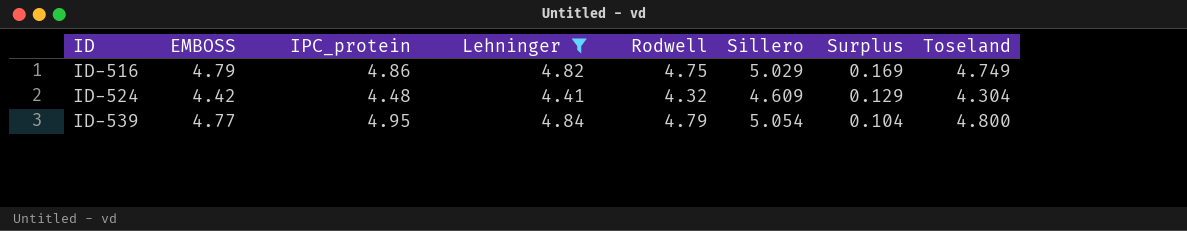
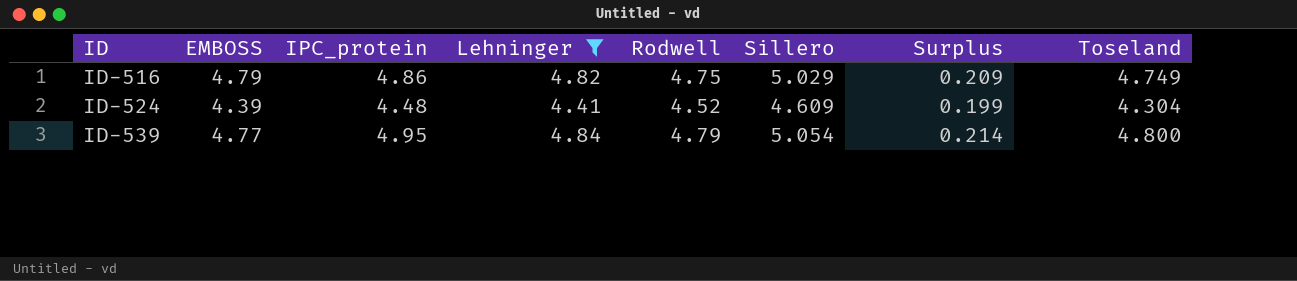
column Surplus | formula: [Sillero] - [IPC_protein] -> [Sillero] - [Lehninger]
ID-524 | EMBOSS: 4.42 -> 4.39
ID-524 | Rodwell: 4.32 -> 4.52

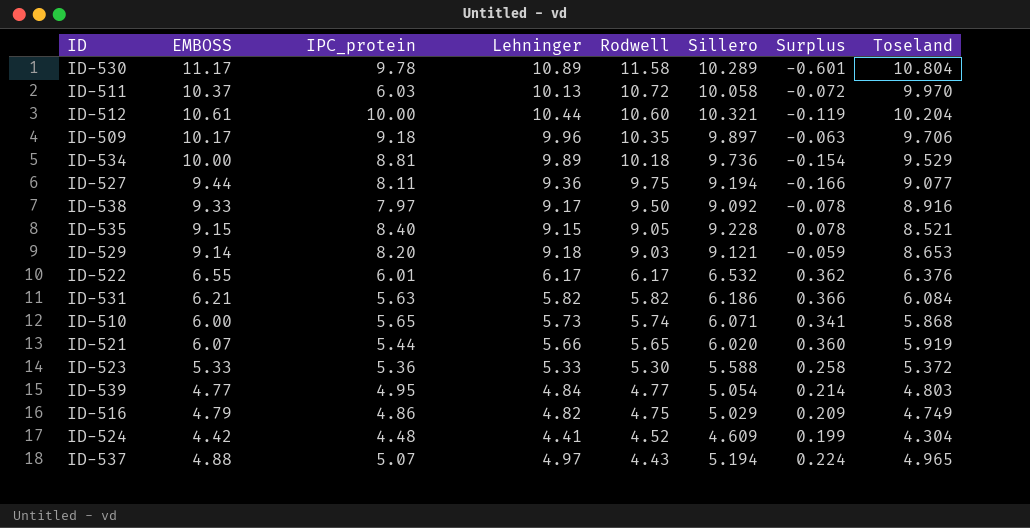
filter: Lehninger <= 4.84 -> none
row order: ID ascending -> Rodwell descending
ID-539 | Rodwell: 4.79 -> 4.77
ID-539 | Toseland: 4.800 -> 4.803
ID-524 | EMBOSS: 4.39 -> 4.42

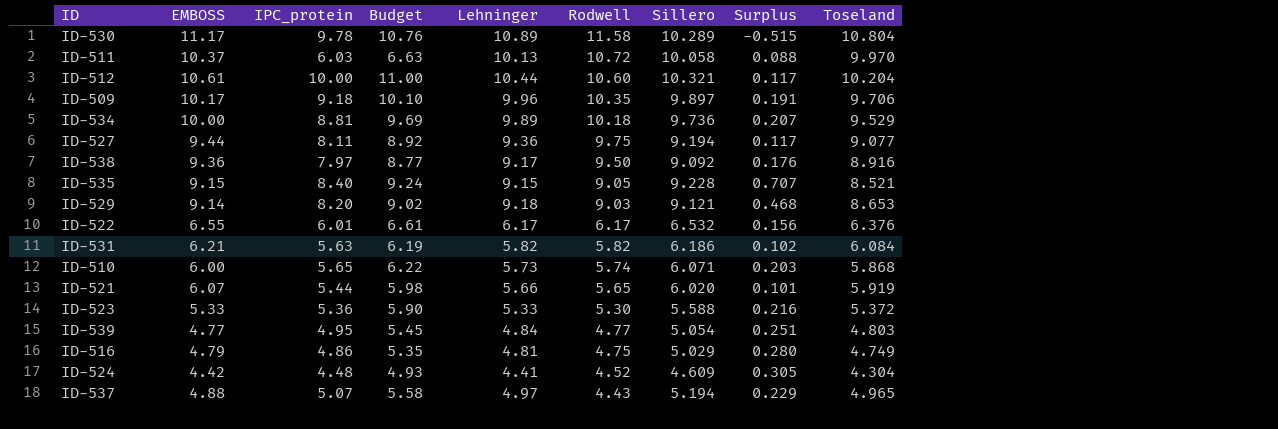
column Budget | formula: none -> [IPC_protein] * 1.1
column Surplus | formula: [Sillero] - [Lehninger] -> [Sillero] - [Toseland]
ID-538 | EMBOSS: 9.33 -> 9.36
ID-516 | Lehninger: 4.82 -> 4.81

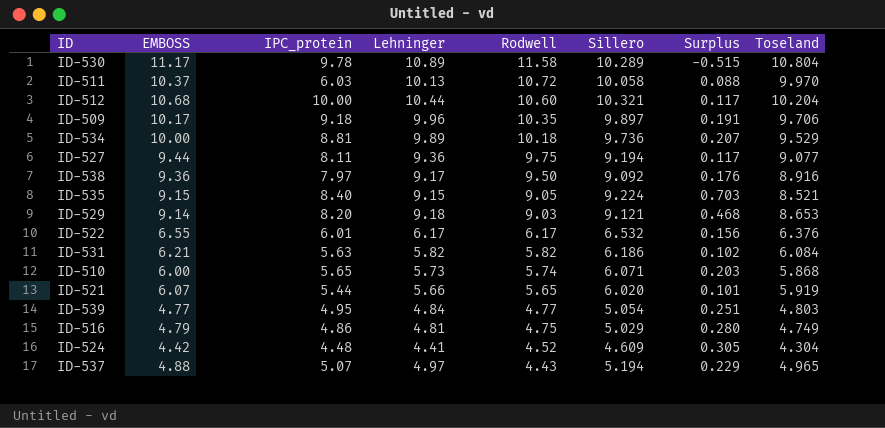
column Budget | formula: [IPC_protein] * 1.1 -> none
row ID-523: 5.33 | 5.36 | 5.90 | 5.33 | 5.30 | 5.588 | 0.216 | 5.372 -> none
ID-512 | EMBOSS: 10.61 -> 10.68
ID-535 | Sillero: 9.228 -> 9.224
ID-535 | Surplus: 0.707 -> 0.703

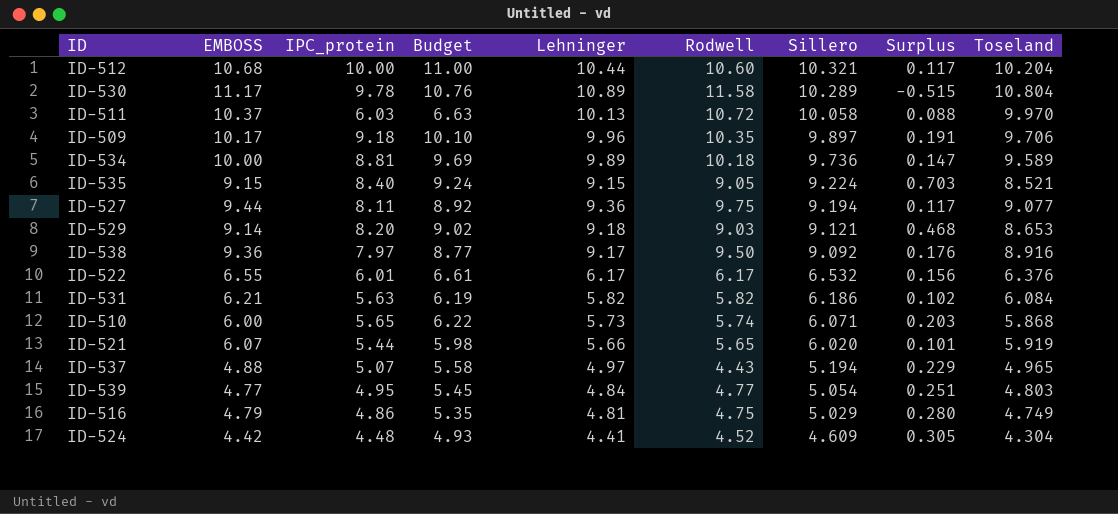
row order: Rodwell descending -> Sillero descending
column Budget | formula: none -> [IPC_protein] * 1.1
ID-534 | Surplus: 0.207 -> 0.147
ID-534 | Toseland: 9.529 -> 9.589

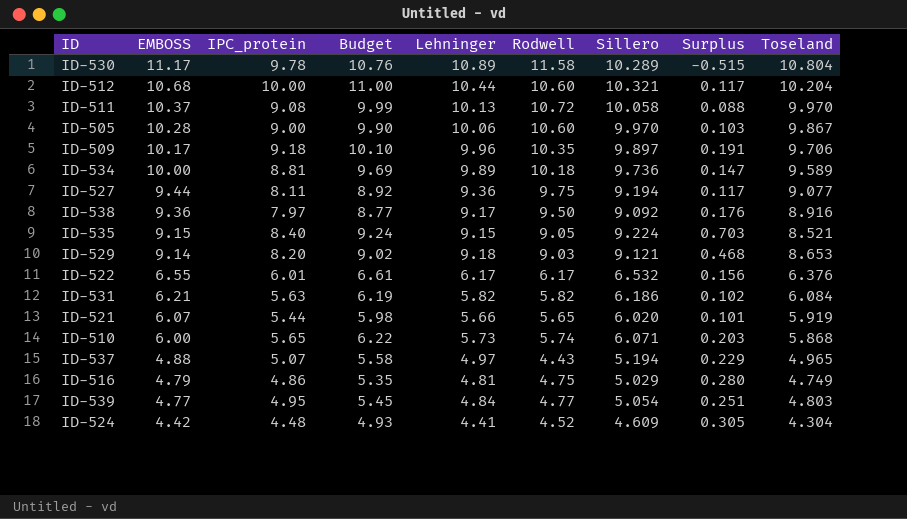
row order: Sillero descending -> EMBOSS descending
ID-511 | IPC_protein: 6.03 -> 9.08
ID-511 | Budget: 6.63 -> 9.99
row ID-505: none -> 10.28 | 9.00 | 9.90 | 10.06 | 10.60 | 9.970 | 0.103 | 9.867

